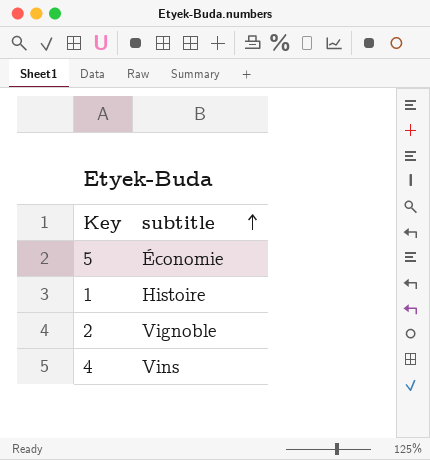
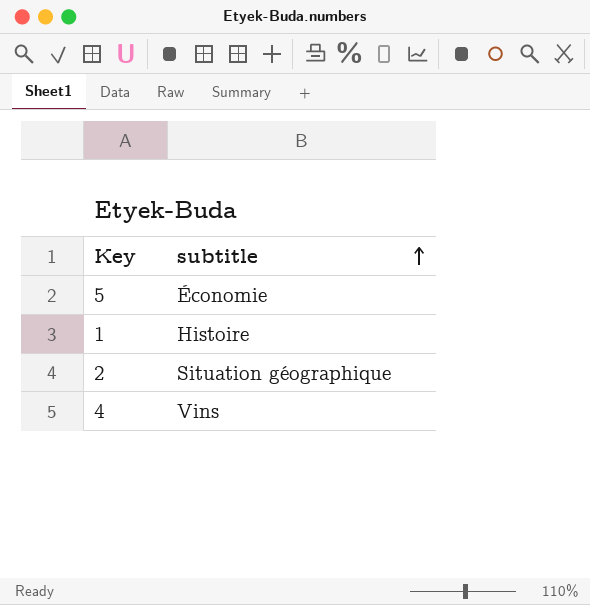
2 | subtitle: Vignoble -> Situation géographique

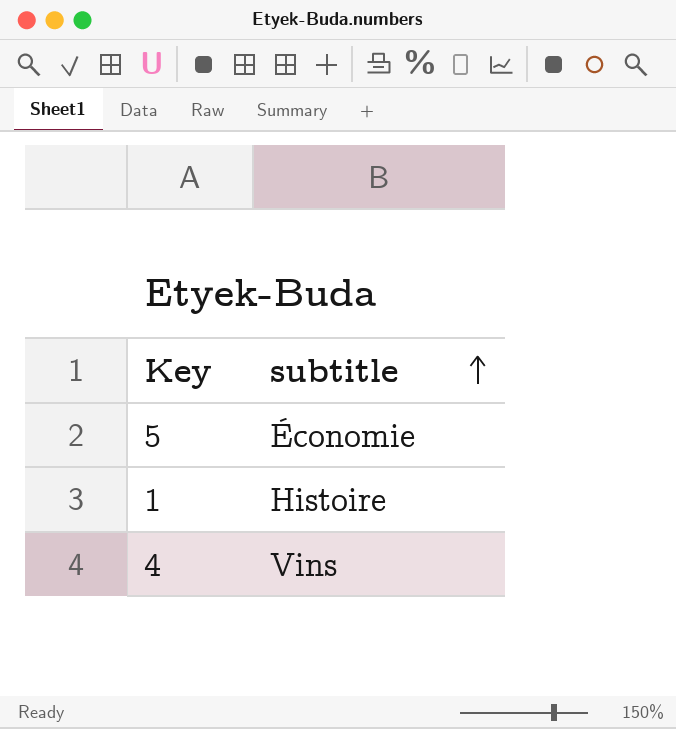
row 2: Situation géographique -> none

